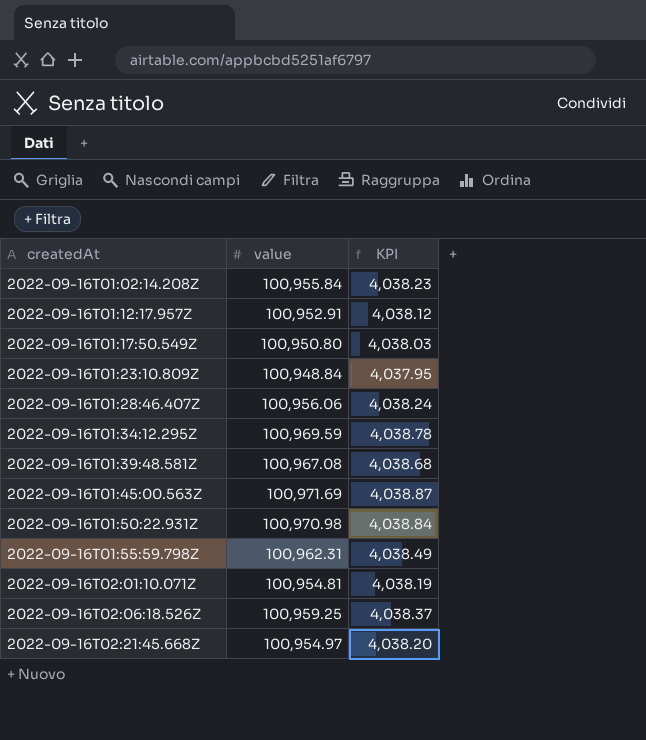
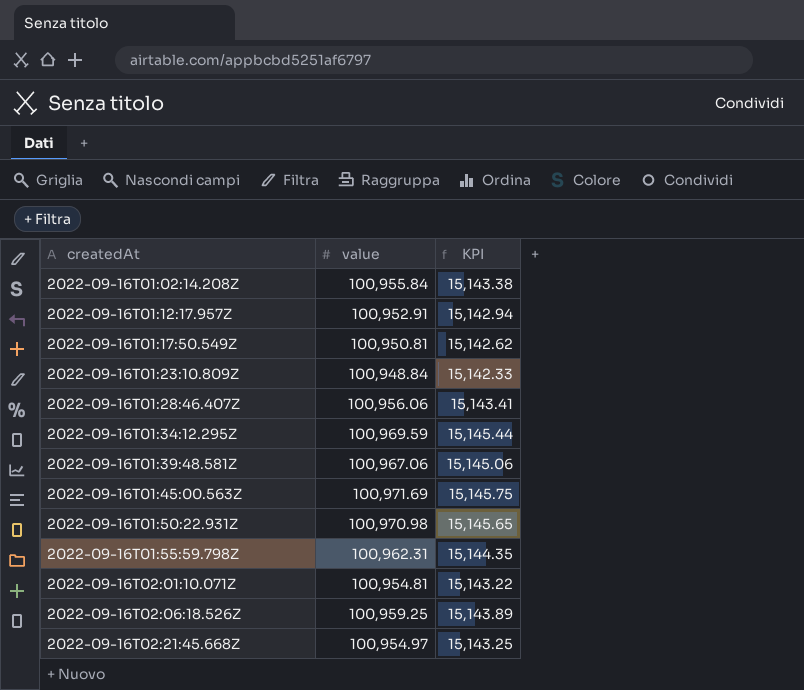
column KPI | formula: [value] * 0.04 -> [value] * 0.15
2022-09-16T01:17:50.549Z | value: 100,950.80 -> 100,950.81
2022-09-16T01:39:48.581Z | value: 100,967.08 -> 100,967.06

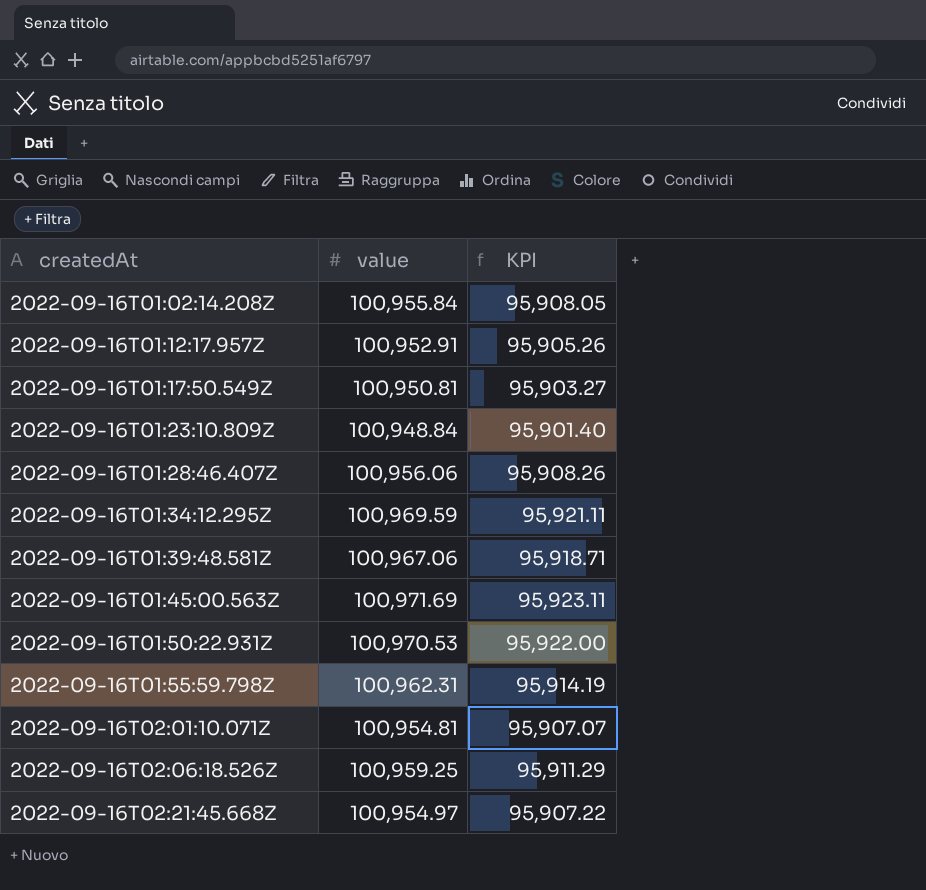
column KPI | formula: [value] * 0.15 -> [value] * 0.95
2022-09-16T01:50:22.931Z | value: 100,970.98 -> 100,970.53

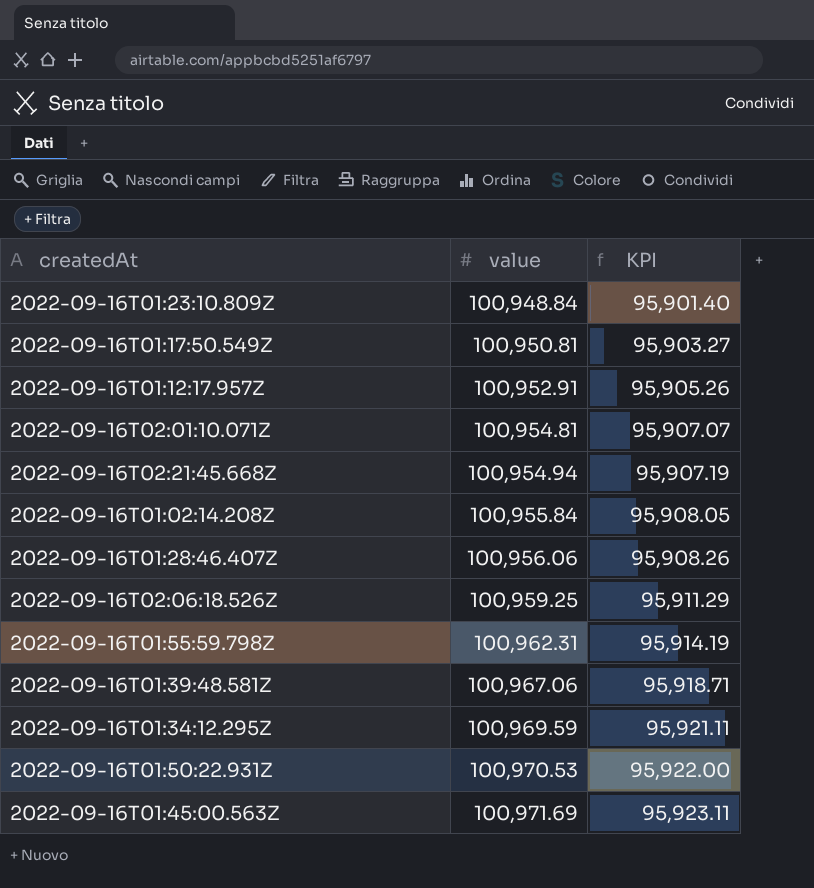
row order: createdAt ascending -> value ascending
2022-09-16T02:21:45.668Z | value: 100,954.97 -> 100,954.94
2022-09-16T02:21:45.668Z | KPI: 95,907.22 -> 95,907.19

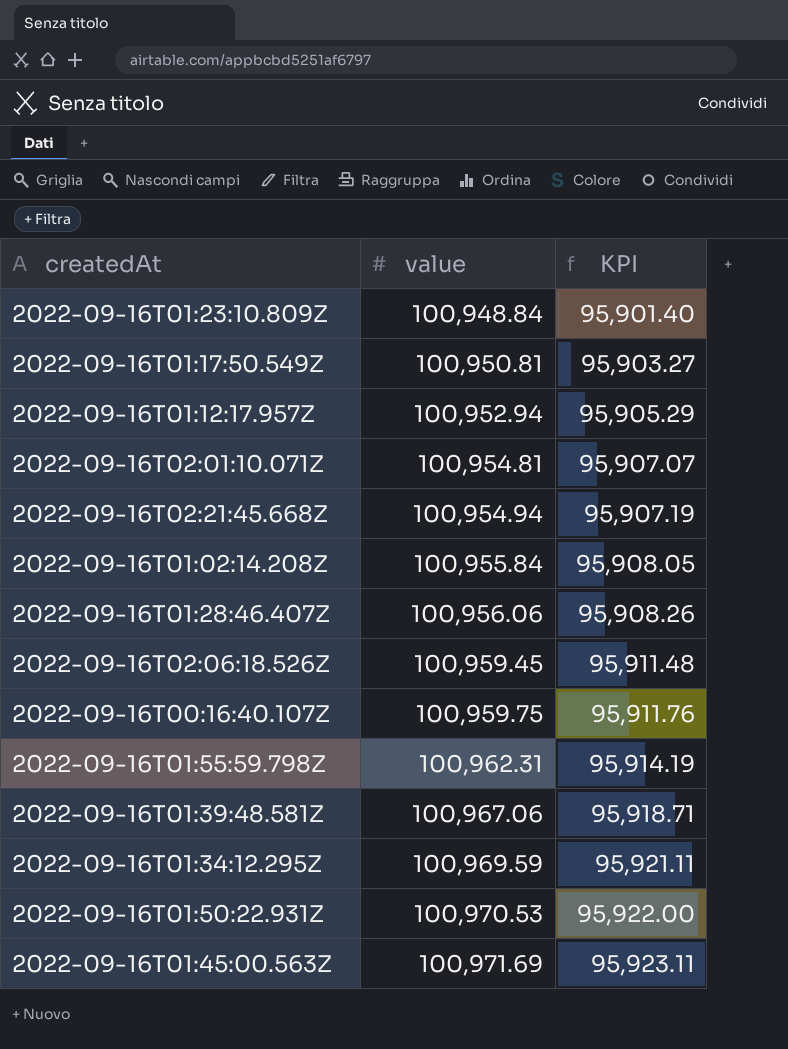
2022-09-16T01:12:17.957Z | value: 100,952.91 -> 100,952.94
2022-09-16T01:12:17.957Z | KPI: 95,905.26 -> 95,905.29
2022-09-16T02:06:18.526Z | value: 100,959.25 -> 100,959.45
2022-09-16T02:06:18.526Z | KPI: 95,911.29 -> 95,911.48
row 2022-09-16T00:16:40.107Z: none -> 100,959.75 | 95,911.76

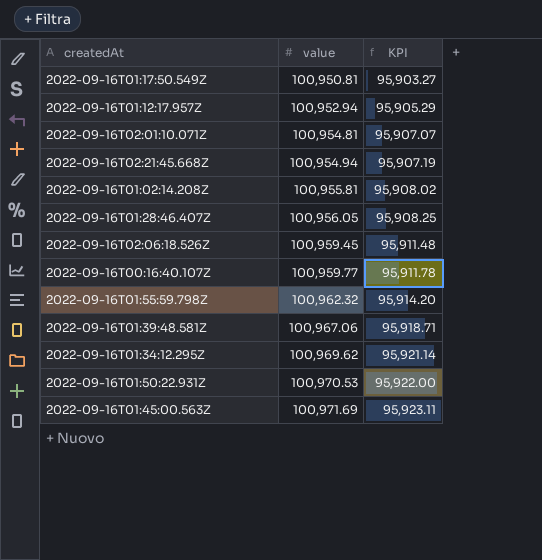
row 2022-09-16T01:23:10.809Z: 100,948.84 | 95,901.40 -> none
2022-09-16T01:02:14.208Z | value: 100,955.84 -> 100,955.81
2022-09-16T01:02:14.208Z | KPI: 95,908.05 -> 95,908.02
2022-09-16T01:28:46.407Z | value: 100,956.06 -> 100,956.05
2022-09-16T01:28:46.407Z | KPI: 95,908.26 -> 95,908.25
2022-09-16T00:16:40.107Z | value: 100,959.75 -> 100,959.77
2022-09-16T00:16:40.107Z | KPI: 95,911.76 -> 95,911.78
2022-09-16T01:55:59.798Z | value: 100,962.31 -> 100,962.32
2022-09-16T01:55:59.798Z | KPI: 95,914.19 -> 95,914.20
2022-09-16T01:34:12.295Z | value: 100,969.59 -> 100,969.62
2022-09-16T01:34:12.295Z | KPI: 95,921.11 -> 95,921.14

